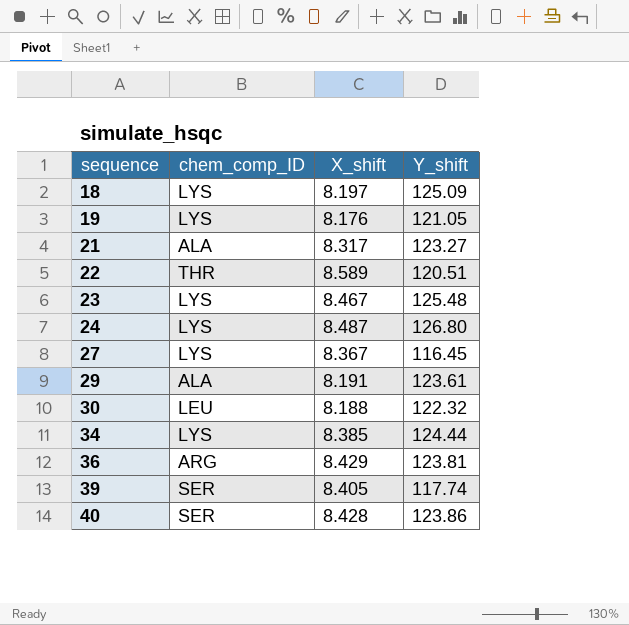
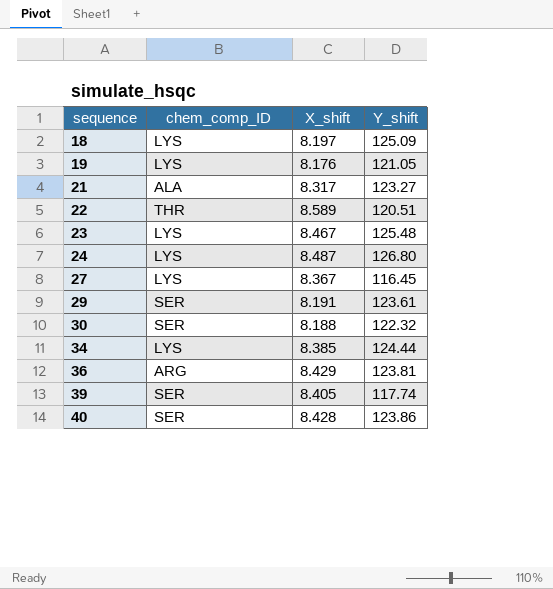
29 | chem_comp_ID: ALA -> SER
30 | chem_comp_ID: LEU -> SER

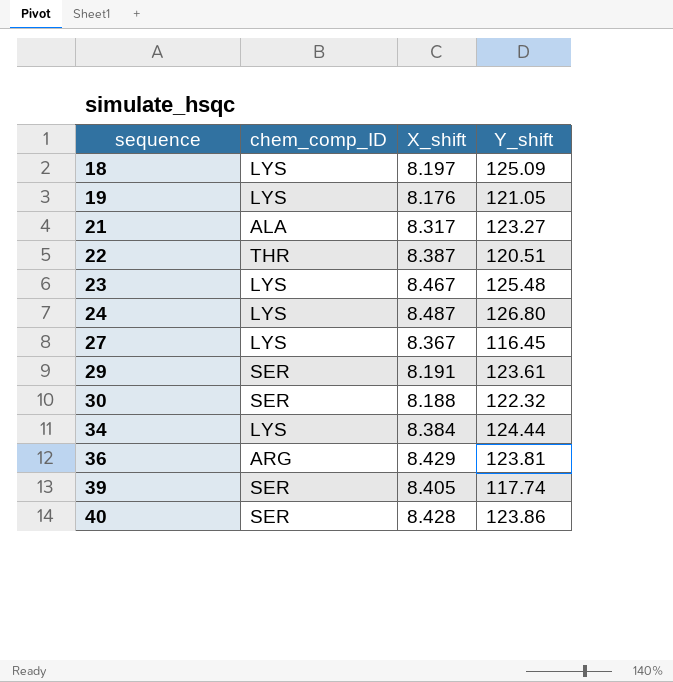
22 | X_shift: 8.589 -> 8.387
34 | X_shift: 8.385 -> 8.384

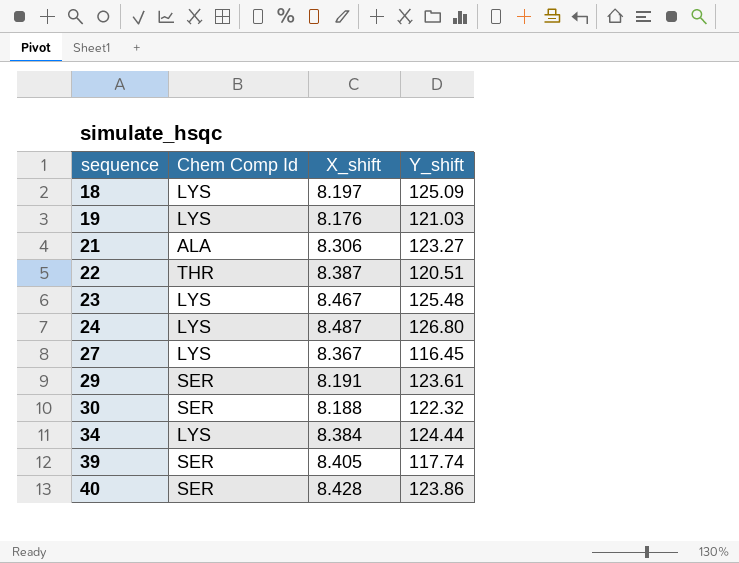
column name: chem_comp_ID -> Chem Comp Id
row 36: ARG | 8.429 | 123.81 -> none
19 | Y_shift: 121.05 -> 121.03
21 | X_shift: 8.317 -> 8.306

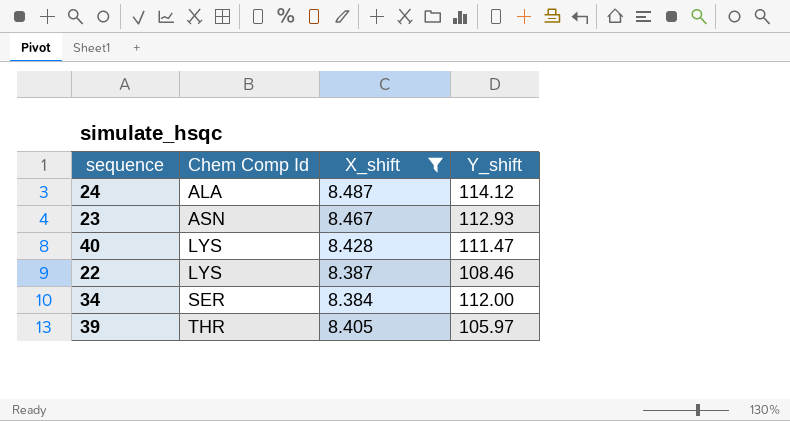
filter: none -> X_shift >= 8.384
row order: sequence ascending -> Chem Comp Id ascending
24 | Chem Comp Id: LYS -> ALA
24 | Y_shift: 126.80 -> 114.12
23 | Chem Comp Id: LYS -> ASN
23 | Y_shift: 125.48 -> 112.93
40 | Chem Comp Id: SER -> LYS
40 | Y_shift: 123.86 -> 111.47
22 | Chem Comp Id: THR -> LYS
22 | Y_shift: 120.51 -> 108.46
34 | Chem Comp Id: LYS -> SER
34 | Y_shift: 124.44 -> 112.00
39 | Chem Comp Id: SER -> THR
39 | Y_shift: 117.74 -> 105.97

